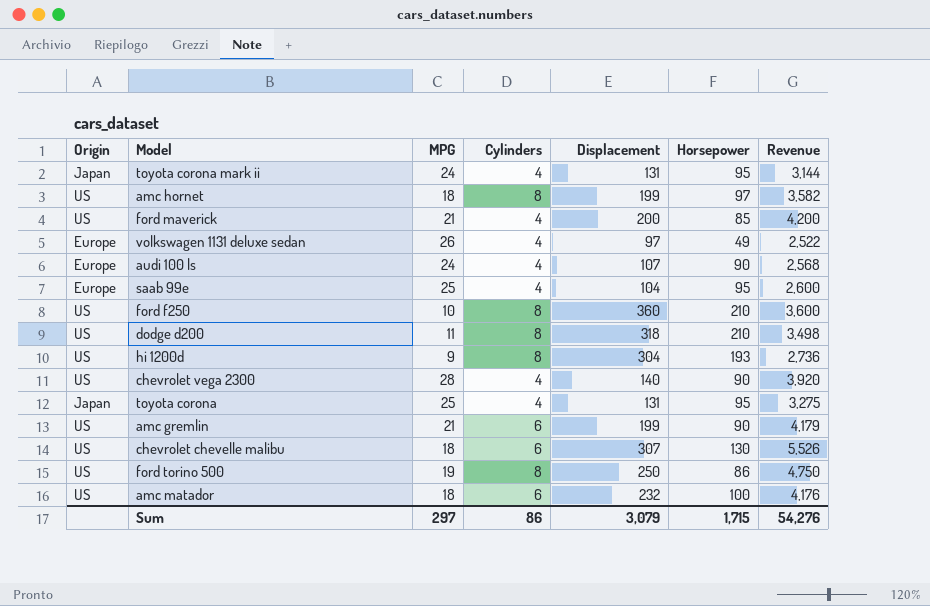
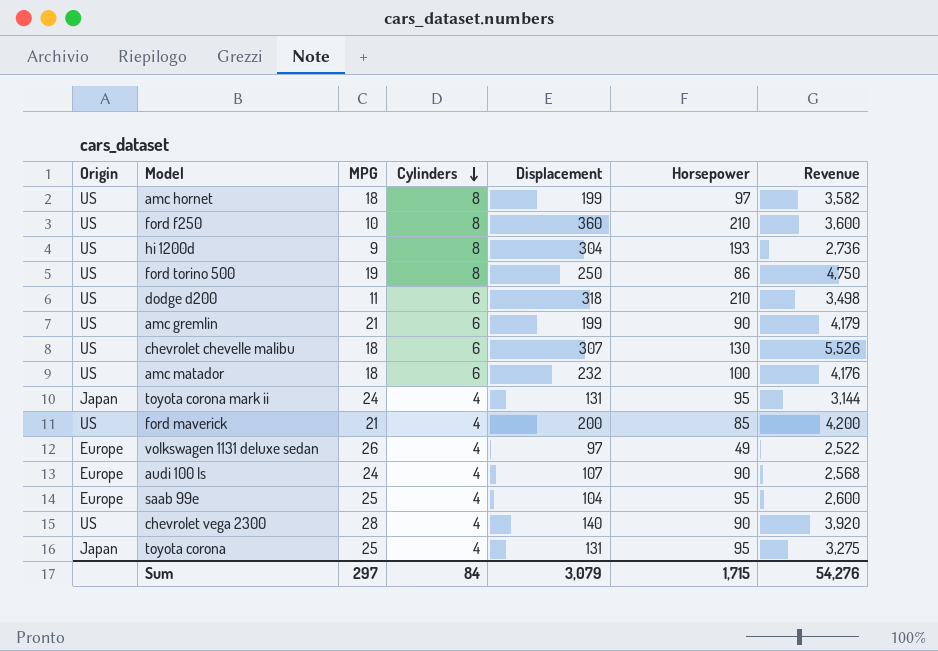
row order: none -> Cylinders descending
dodge d200 | Cylinders: 8 -> 6
Sum | Cylinders: 86 -> 84

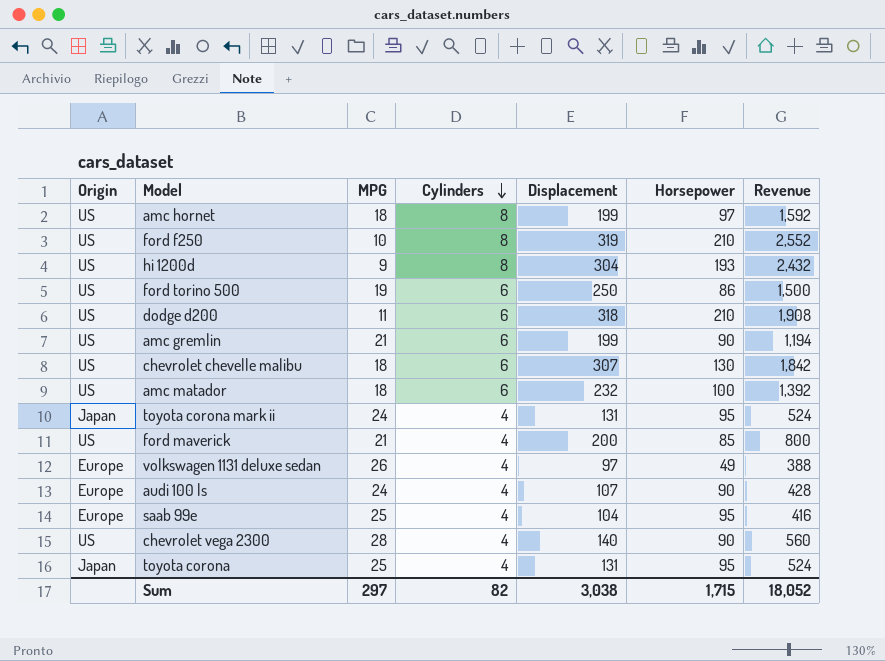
column Revenue | formula: [MPG] * [Displacement] -> [Cylinders] * [Displacement]
ford f250 | Displacement: 360 -> 319
ford torino 500 | Cylinders: 8 -> 6
Sum | Cylinders: 84 -> 82
Sum | Displacement: 3,079 -> 3,038
Sum | Revenue: 54,276 -> 18,052

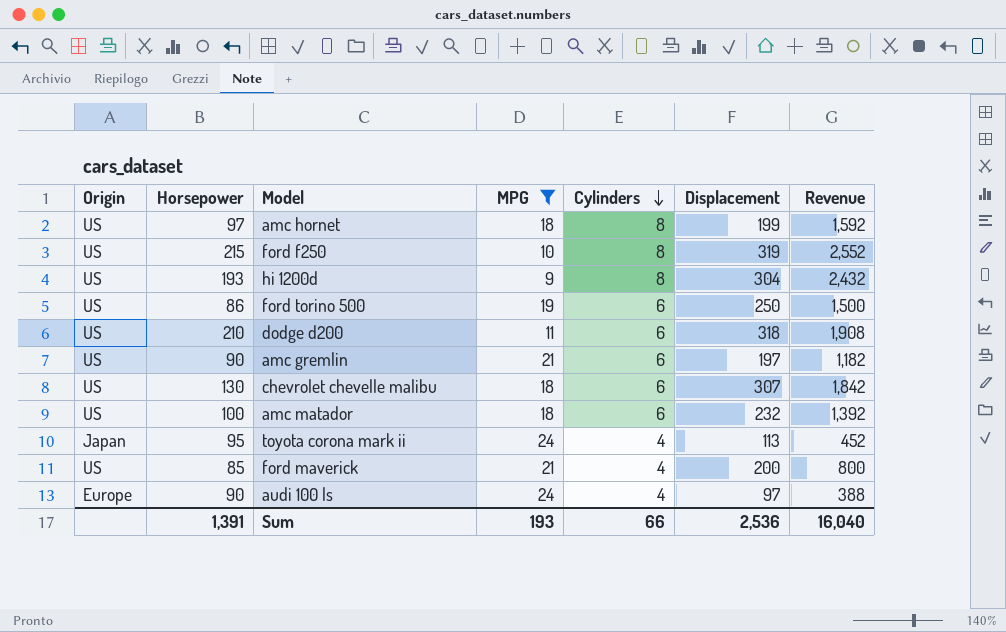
filter: none -> MPG <= 24
column Horsepower | position: 6 -> 2
ford f250 | Horsepower: 210 -> 215
amc gremlin | Displacement: 199 -> 197
amc gremlin | Revenue: 1,194 -> 1,182
toyota corona mark ii | Displacement: 131 -> 113
toyota corona mark ii | Revenue: 524 -> 452
audi 100 ls | Displacement: 107 -> 97
audi 100 ls | Revenue: 428 -> 388
Sum | Horsepower: 1,715 -> 1,391
Sum | MPG: 297 -> 193
Sum | Cylinders: 82 -> 66
Sum | Displacement: 3,038 -> 2,536
Sum | Revenue: 18,052 -> 16,040

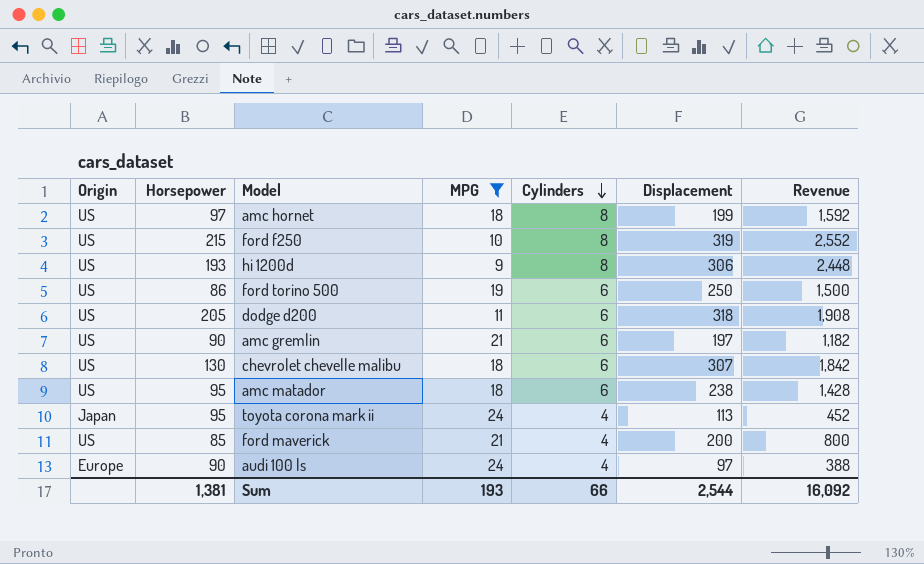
hi 1200d | Displacement: 304 -> 306
hi 1200d | Revenue: 2,432 -> 2,448
dodge d200 | Horsepower: 210 -> 205
amc matador | Horsepower: 100 -> 95
amc matador | Displacement: 232 -> 238
amc matador | Revenue: 1,392 -> 1,428
Sum | Horsepower: 1,391 -> 1,381
Sum | Displacement: 2,536 -> 2,544
Sum | Revenue: 16,040 -> 16,092

